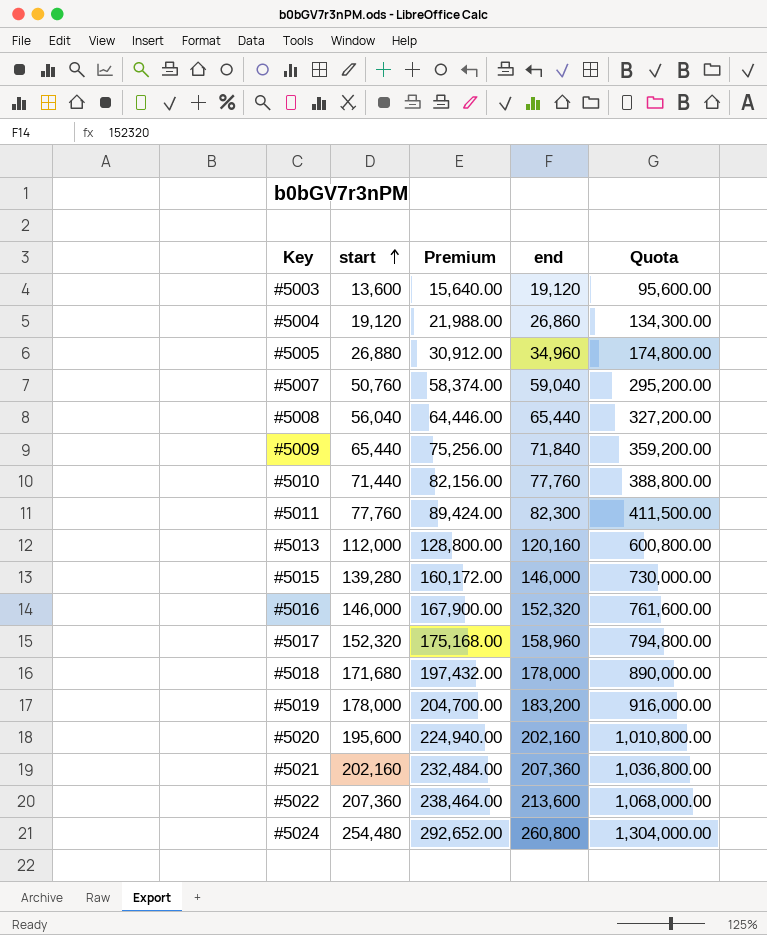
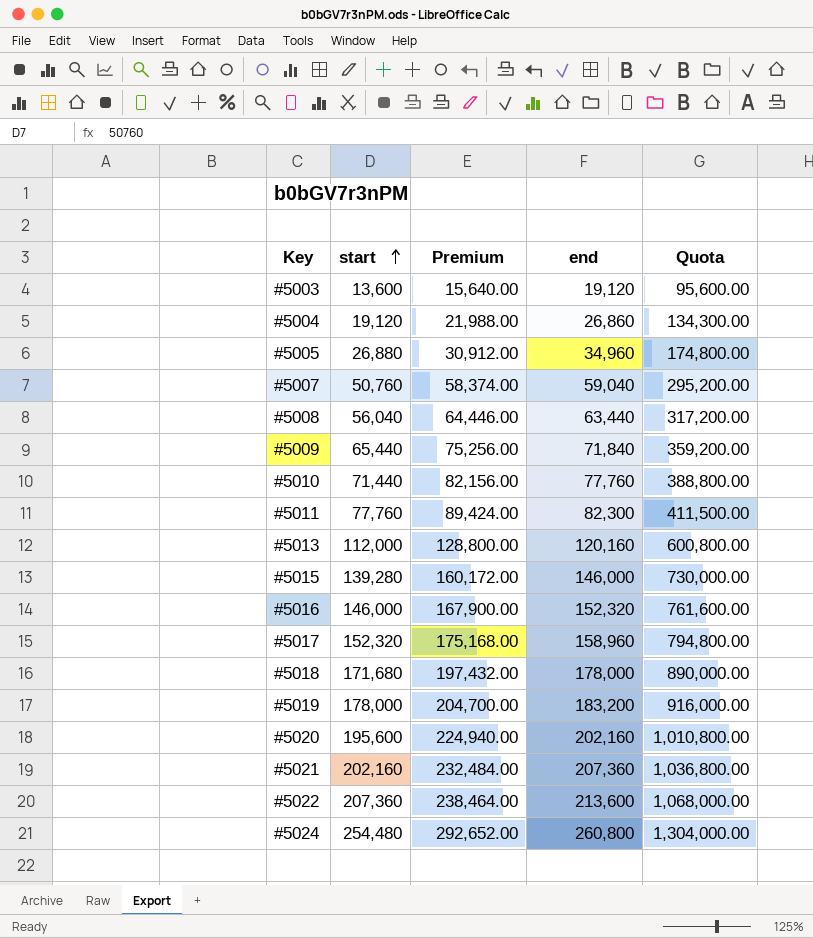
#5008 | end: 65,440 -> 63,440
#5008 | Quota: 327,200.00 -> 317,200.00

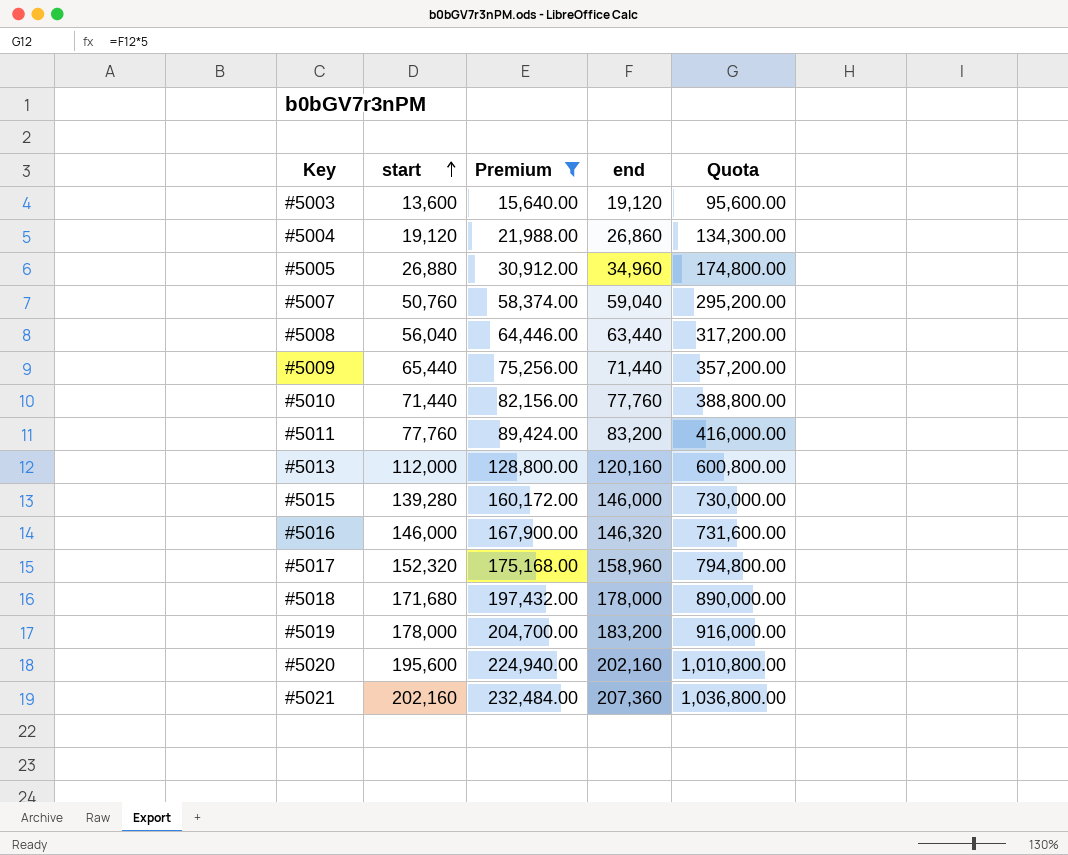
filter: none -> Premium <= 232,484.00
#5009 | end: 71,840 -> 71,440
#5009 | Quota: 359,200.00 -> 357,200.00
#5011 | end: 82,300 -> 83,200
#5011 | Quota: 411,500.00 -> 416,000.00
#5016 | end: 152,320 -> 146,320
#5016 | Quota: 761,600.00 -> 731,600.00

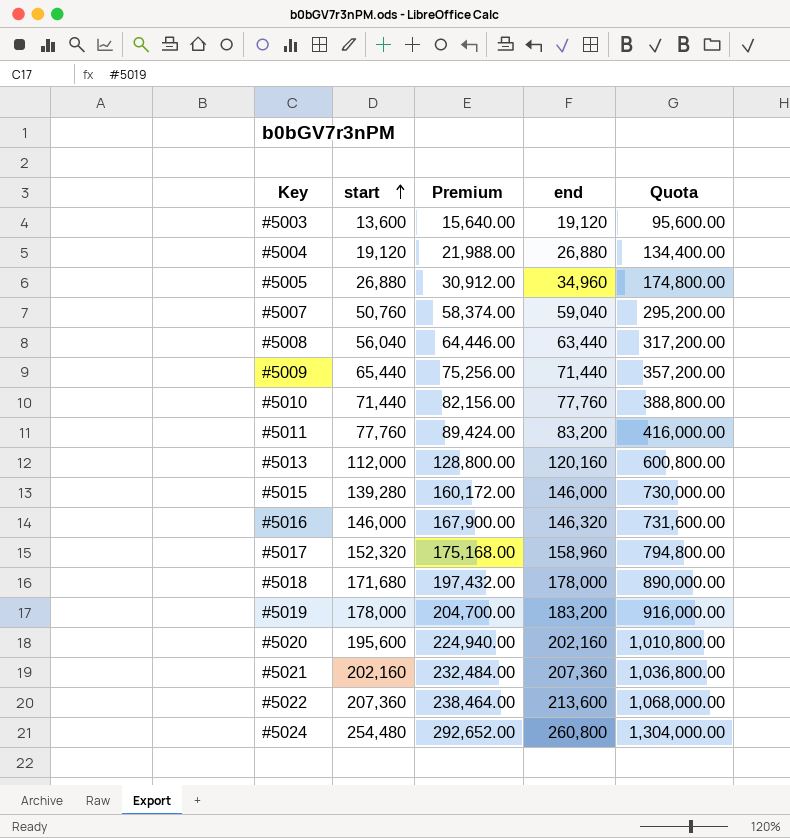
filter: Premium <= 232,484.00 -> none
#5004 | end: 26,860 -> 26,880
#5004 | Quota: 134,300.00 -> 134,400.00

